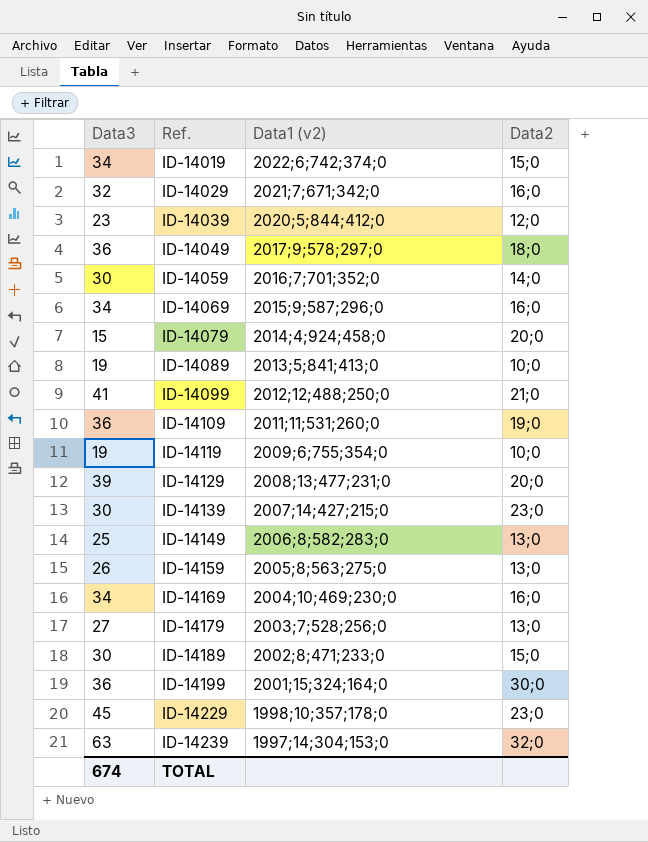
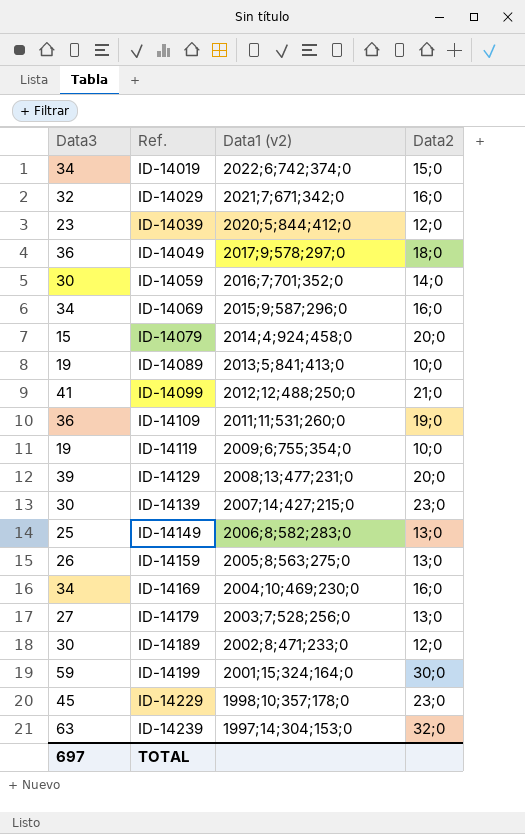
ID-14189 | Data2: 15;0 -> 12;0
ID-14199 | Data3: 36 -> 59
TOTAL | Data3: 674 -> 697

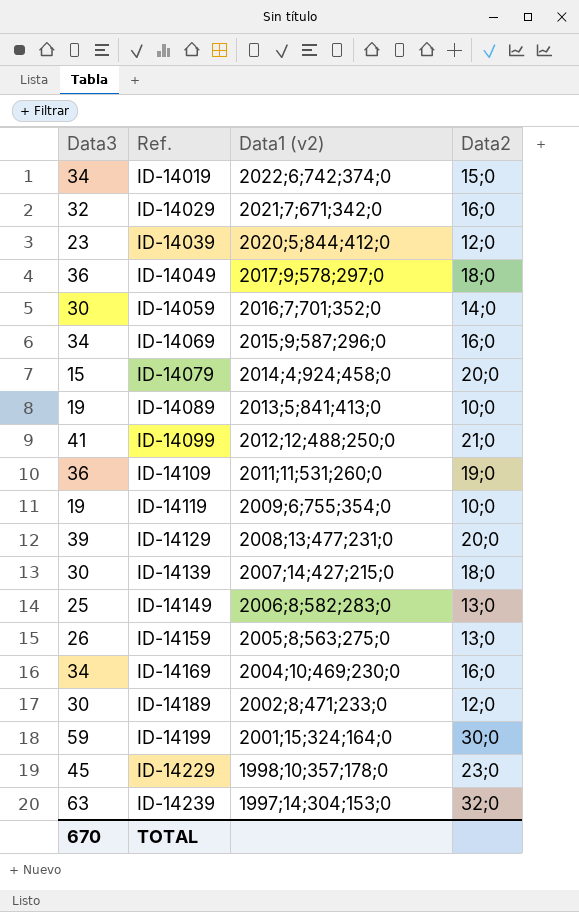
row ID-14179: 27 | 2003;7;528;256;0 | 13;0 -> none
ID-14139 | Data2: 23;0 -> 18;0
TOTAL | Data3: 697 -> 670

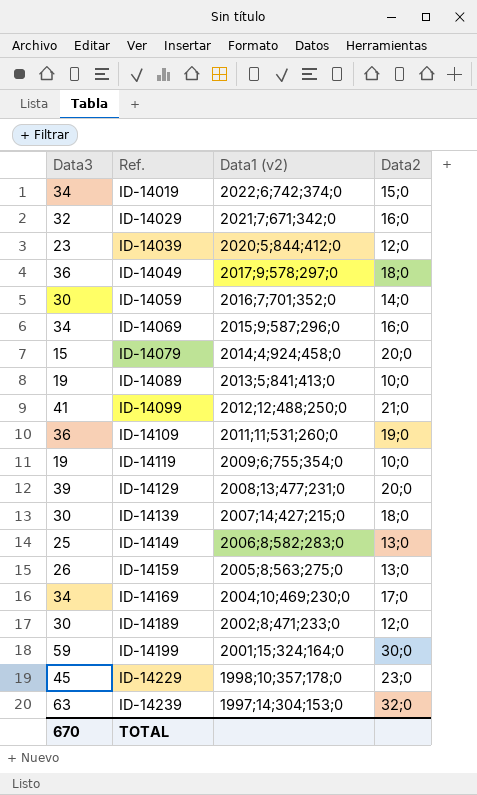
ID-14169 | Data2: 16;0 -> 17;0

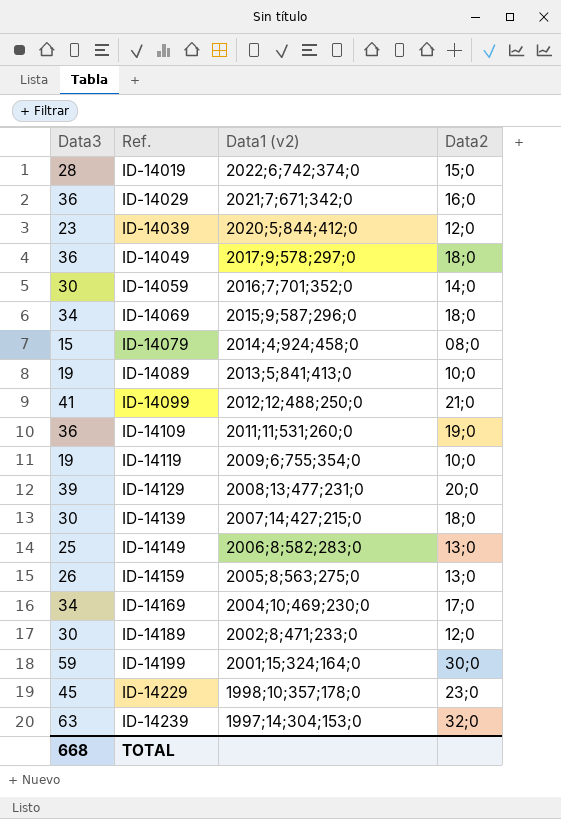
ID-14019 | Data3: 34 -> 28
ID-14029 | Data3: 32 -> 36
ID-14069 | Data2: 16;0 -> 18;0
ID-14079 | Data2: 20;0 -> 08;0
TOTAL | Data3: 670 -> 668

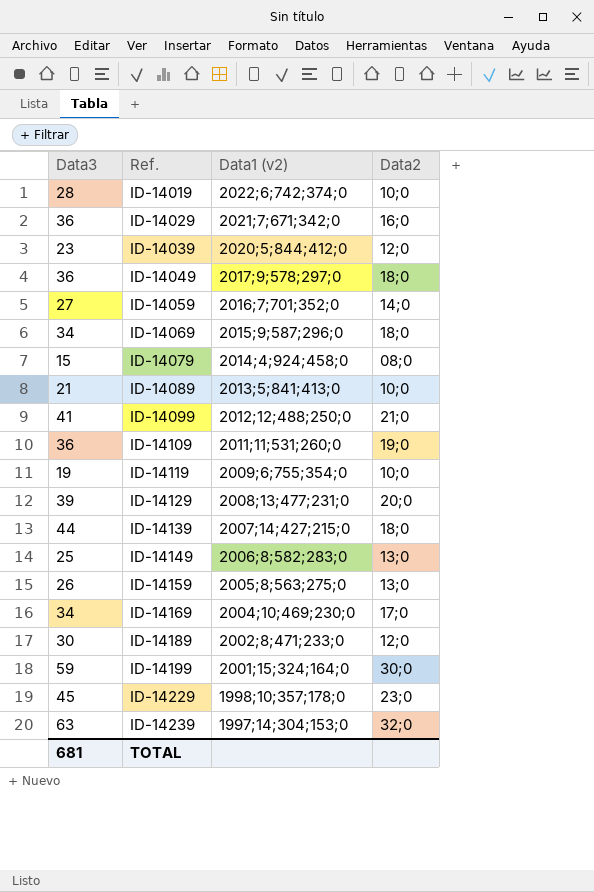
ID-14019 | Data2: 15;0 -> 10;0
ID-14059 | Data3: 30 -> 27
ID-14089 | Data3: 19 -> 21
ID-14139 | Data3: 30 -> 44
TOTAL | Data3: 668 -> 681

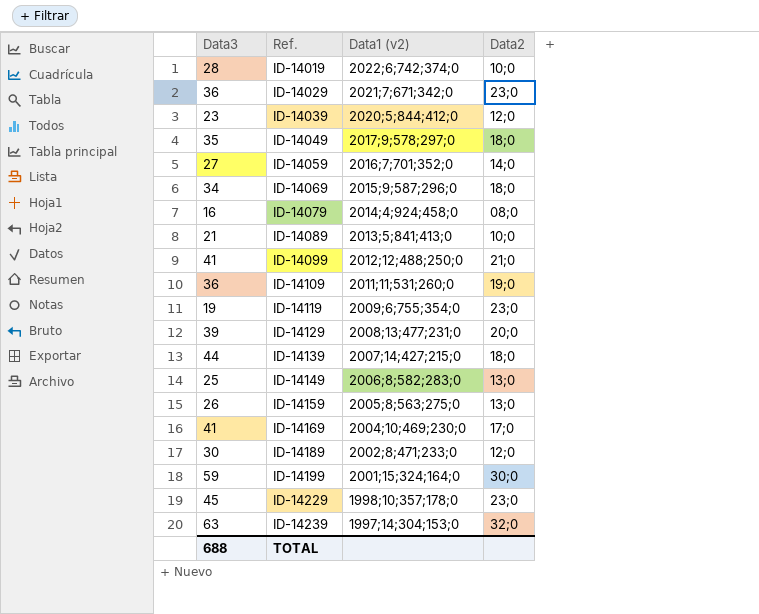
ID-14029 | Data2: 16;0 -> 23;0
ID-14049 | Data3: 36 -> 35
ID-14079 | Data3: 15 -> 16
ID-14119 | Data2: 10;0 -> 23;0
ID-14169 | Data3: 34 -> 41
TOTAL | Data3: 681 -> 688

